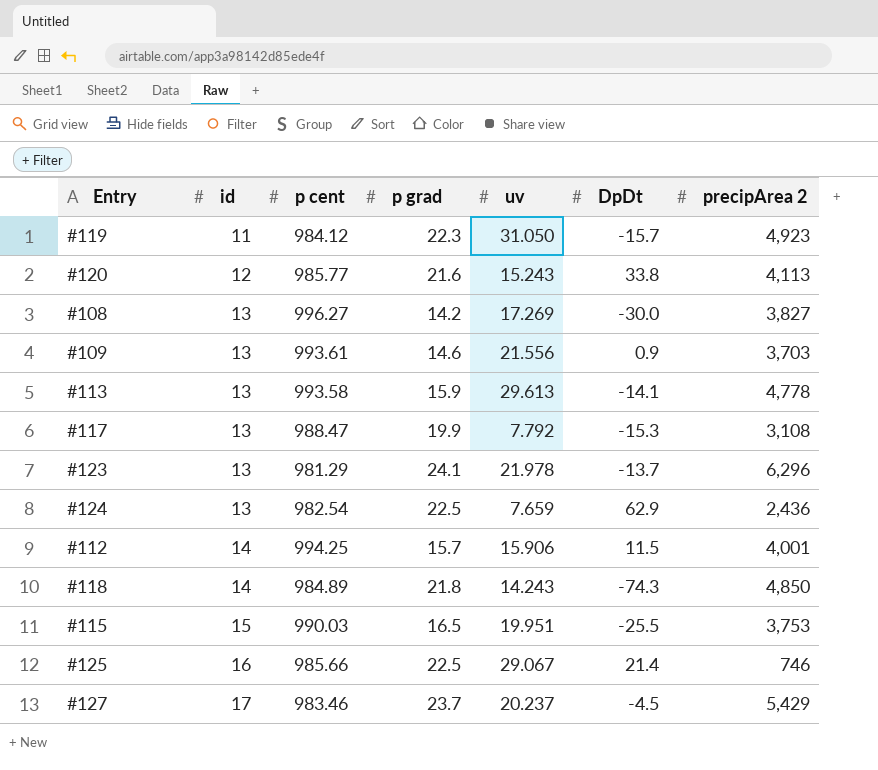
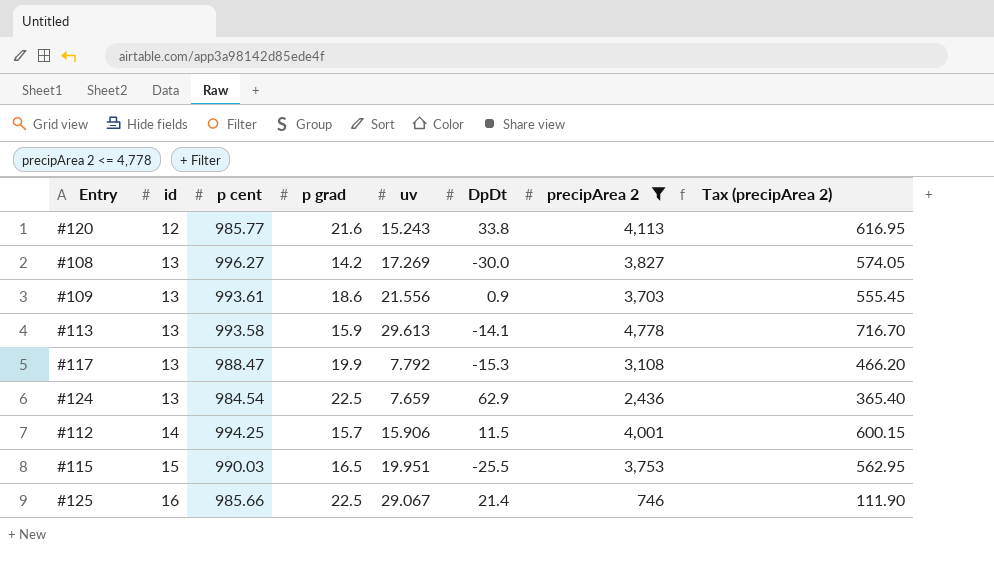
filter: none -> precipArea 2 <= 4,778
column Tax (precipArea 2) | formula: none -> [precipArea 2] * 0.15
#109 | p grad: 14.6 -> 18.6
#124 | p cent: 982.54 -> 984.54

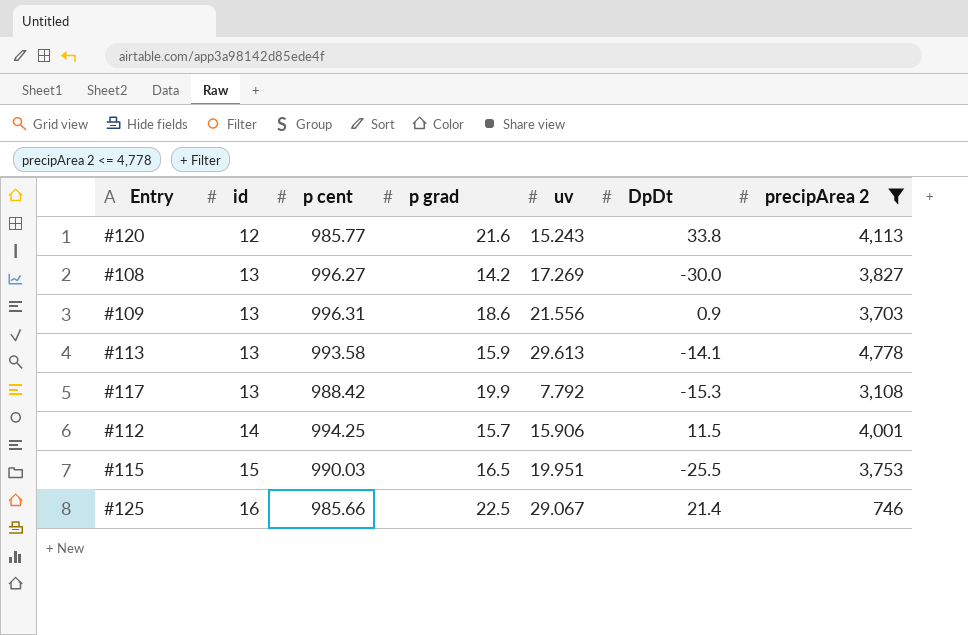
column Tax (precipArea 2) | formula: [precipArea 2] * 0.15 -> none
row #124: 13 | 984.54 | 22.5 | 7.659 | 62.9 | 2,436 | 365.40 -> none
#109 | p cent: 993.61 -> 996.31
#117 | p cent: 988.47 -> 988.42

